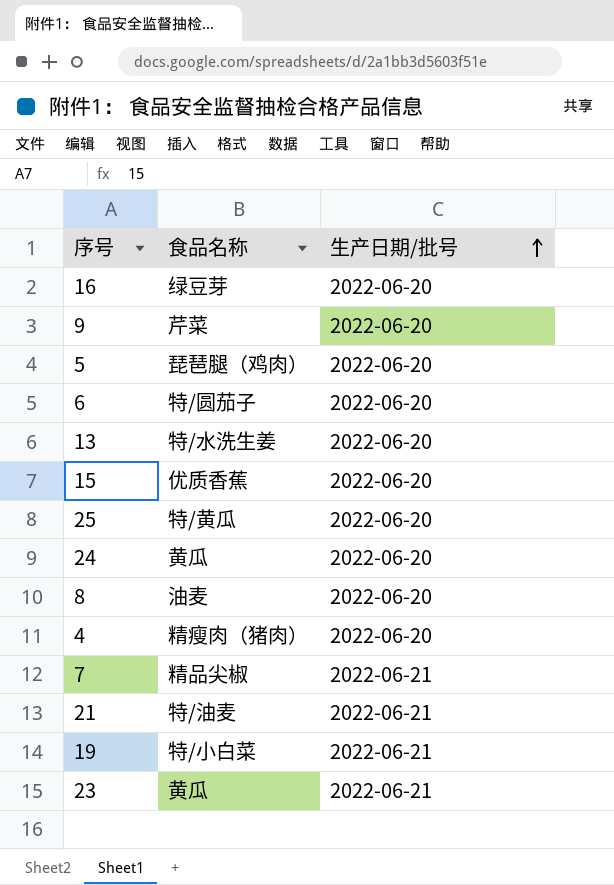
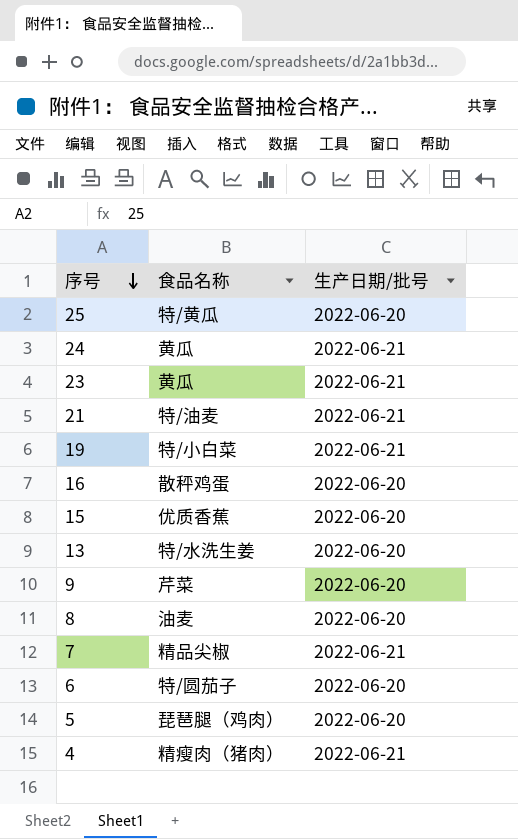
row order: 生产日期/批号 ascending -> 序号 descending
24 | 生产日期/批号: 2022-06-20 -> 2022-06-21
16 | 食品名称: 绿豆芽 -> 散秤鸡蛋
4 | 生产日期/批号: 2022-06-20 -> 2022-06-21

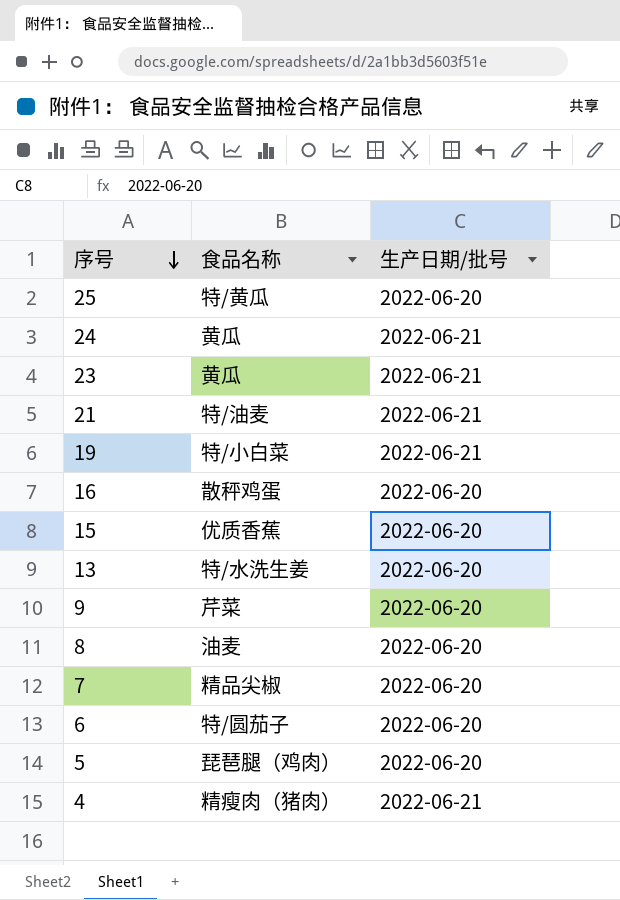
7 | 生产日期/批号: 2022-06-21 -> 2022-06-20

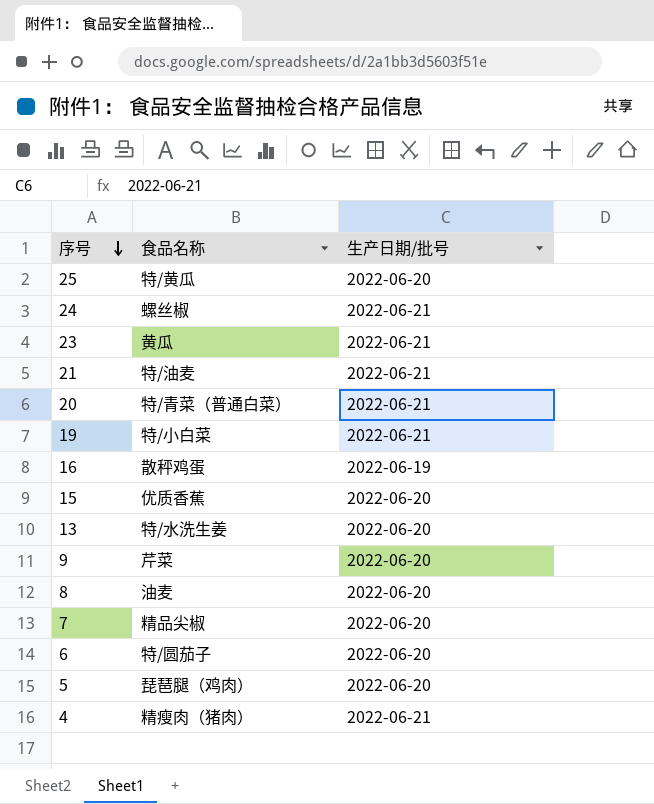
24 | 食品名称: 黄瓜 -> 螺丝椒
row 20: none -> 特/青菜（普通白菜） | 2022-06-21
16 | 生产日期/批号: 2022-06-20 -> 2022-06-19

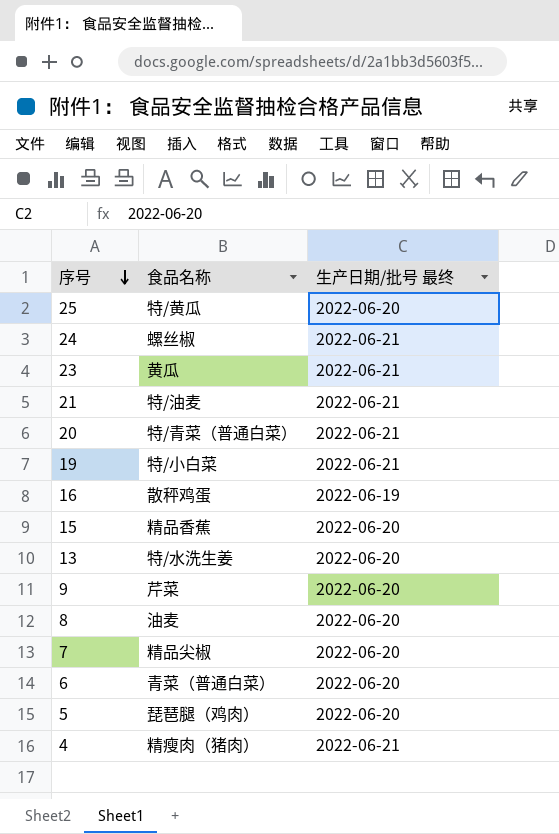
column name: 生产日期/批号 -> 生产日期/批号 最终
15 | 食品名称: 优质香蕉 -> 精品香蕉
6 | 食品名称: 特/圆茄子 -> 青菜（普通白菜）

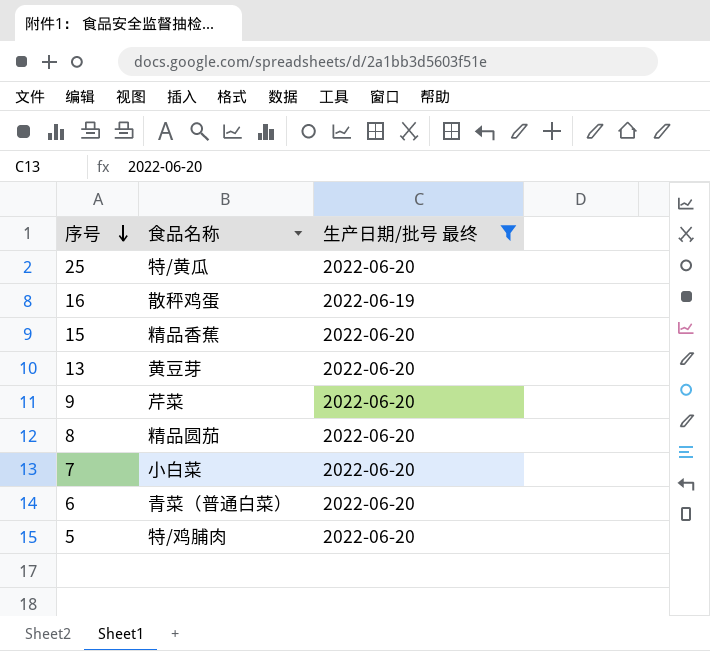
filter: none -> 生产日期/批号 最终 != 2022-06-21
13 | 食品名称: 特/水洗生姜 -> 黄豆芽
8 | 食品名称: 油麦 -> 精品圆茄
7 | 食品名称: 精品尖椒 -> 小白菜
5 | 食品名称: 琵琶腿（鸡肉） -> 特/鸡脯肉

